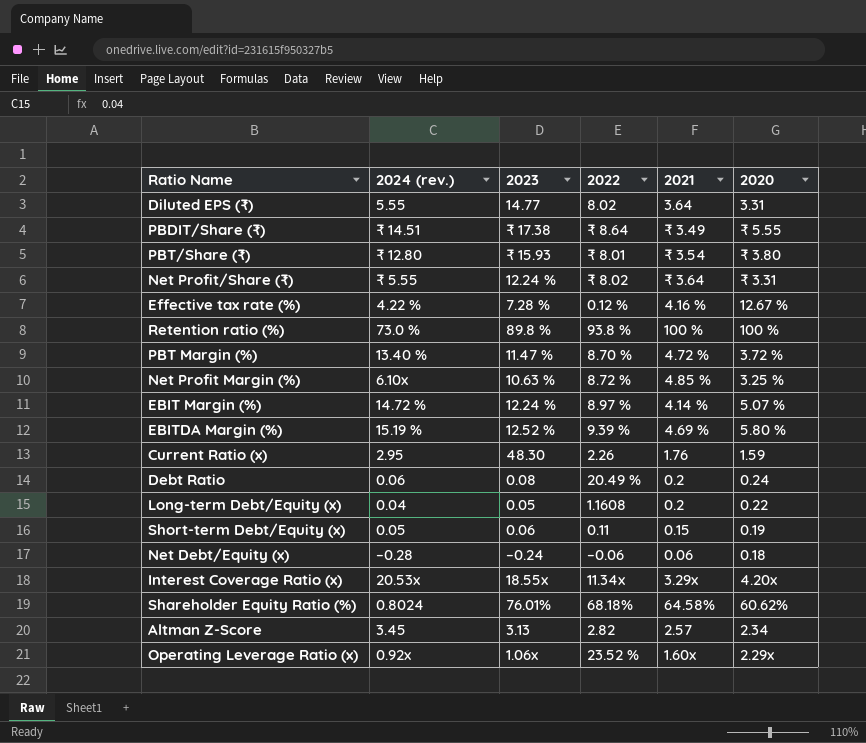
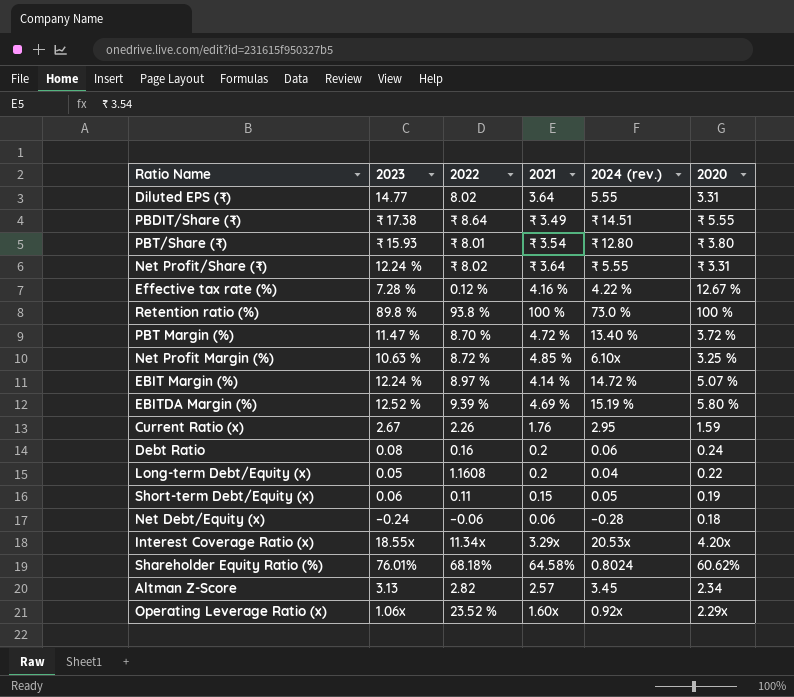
column 2024 (rev.) | position: 2 -> 5
Current Ratio (x) | 2023: 48.30 -> 2.67
Debt Ratio | 2022: 20.49 % -> 0.16

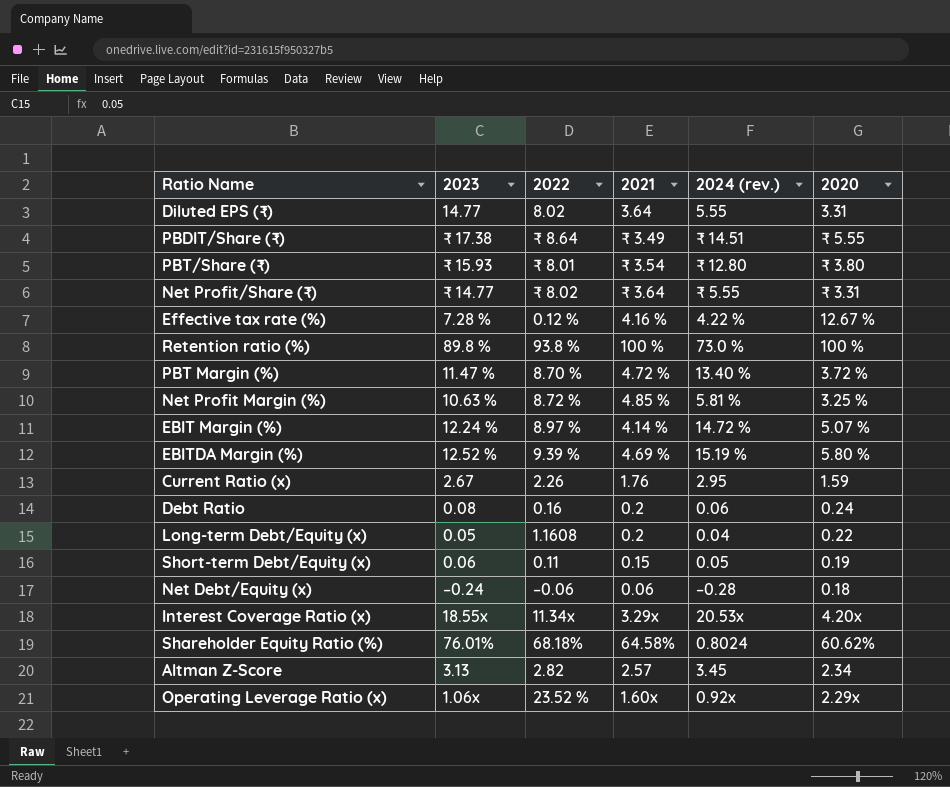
Net Profit/Share (₹) | 2023: 12.24 % -> ₹ 14.77
Net Profit Margin (%) | 2024 (rev.): 6.10x -> 5.81 %

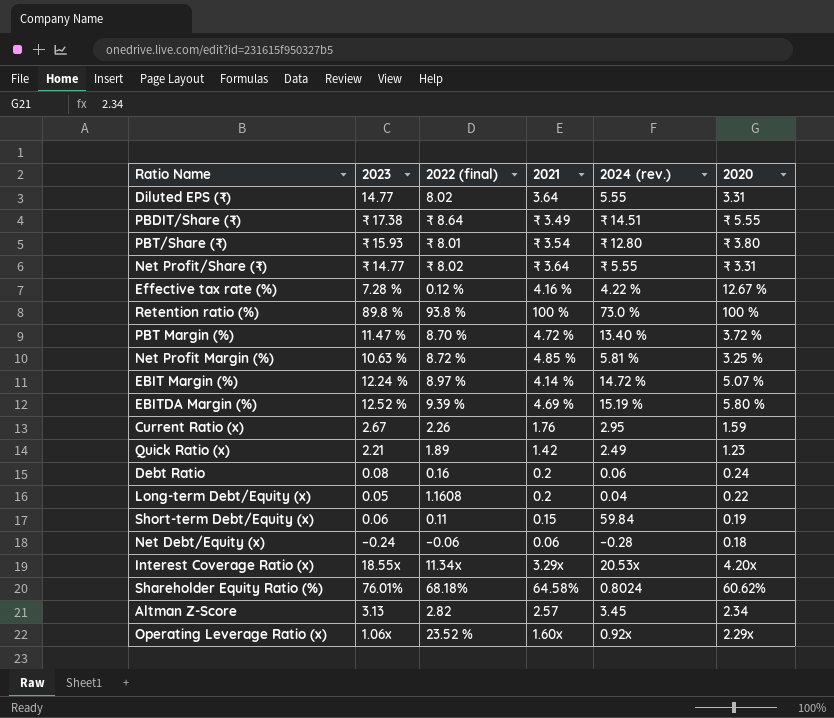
column name: 2022 -> 2022 (final)
row Quick Ratio (x): none -> 2.21 | 1.89 | 1.42 | 2.49 | 1.23
Short-term Debt/Equity (x) | 2024 (rev.): 0.05 -> 59.84

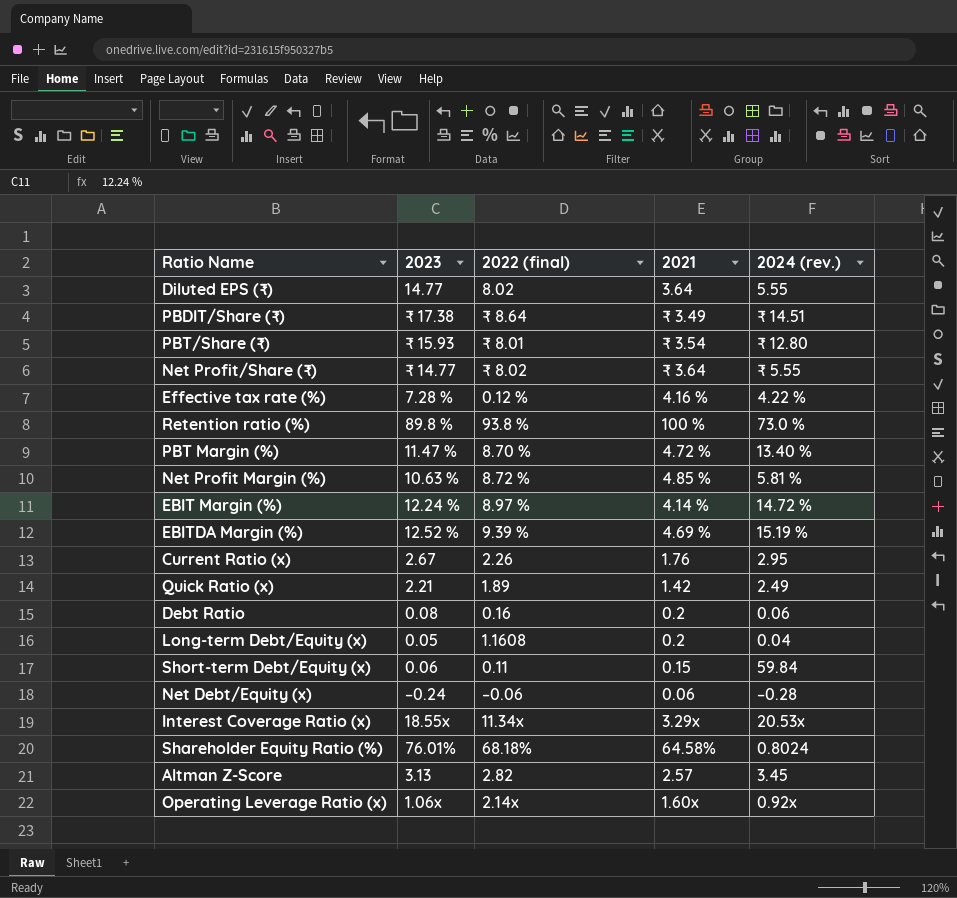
column 2020 | position: 6 -> none
Operating Leverage Ratio (x) | 2022 (final): 23.52 % -> 2.14x

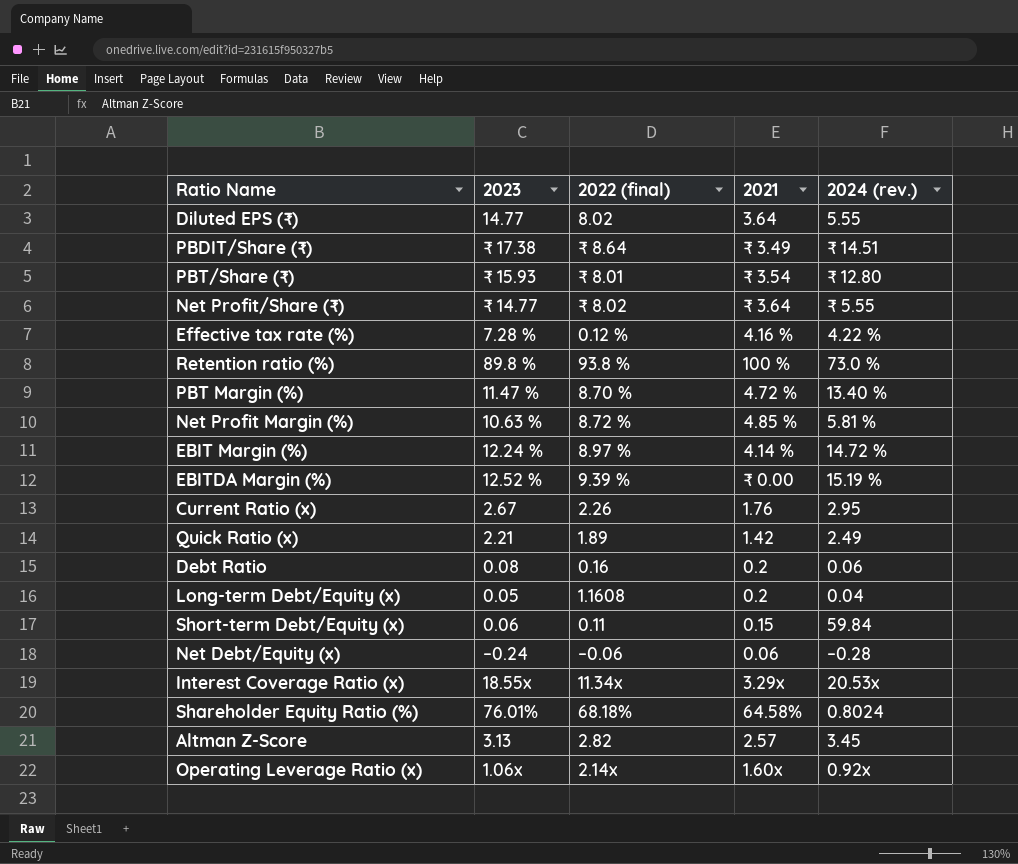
EBITDA Margin (%) | 2021: 4.69 % -> ₹ 0.00

